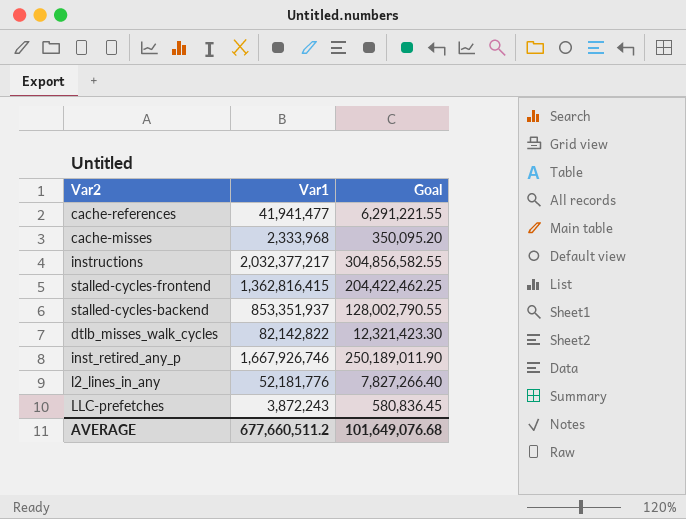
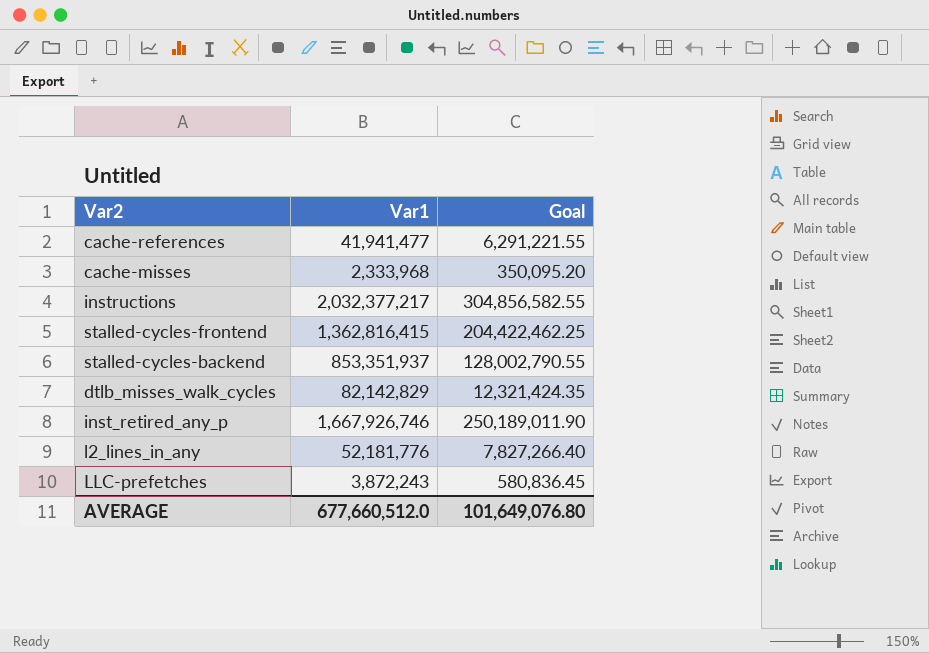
dtlb_misses_walk_cycles | Var1: 82,142,822 -> 82,142,829
dtlb_misses_walk_cycles | Goal: 12,321,423.30 -> 12,321,424.35
AVERAGE | Var1: 677,660,511.2 -> 677,660,512.0
AVERAGE | Goal: 101,649,076.68 -> 101,649,076.80

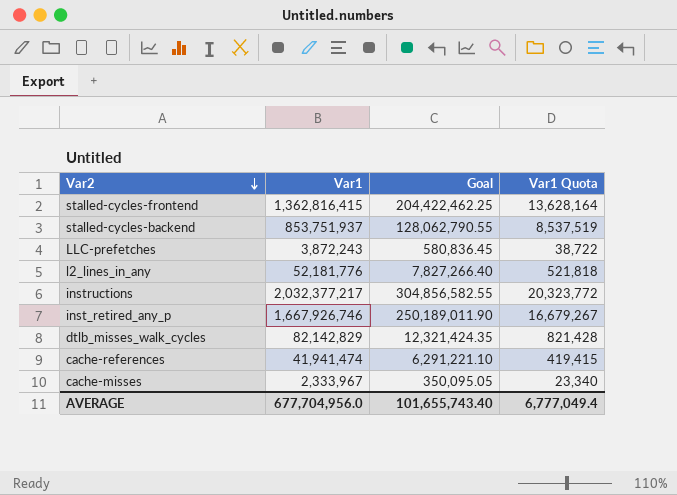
row order: none -> Var2 descending
column Var1 Quota | formula: none -> [Var1] * 0.01
stalled-cycles-backend | Var1: 853,351,937 -> 853,751,937
stalled-cycles-backend | Goal: 128,002,790.55 -> 128,062,790.55
cache-references | Var1: 41,941,477 -> 41,941,474
cache-references | Goal: 6,291,221.55 -> 6,291,221.10
cache-misses | Var1: 2,333,968 -> 2,333,967
cache-misses | Goal: 350,095.20 -> 350,095.05
AVERAGE | Var1: 677,660,512.0 -> 677,704,956.0
AVERAGE | Goal: 101,649,076.80 -> 101,655,743.40

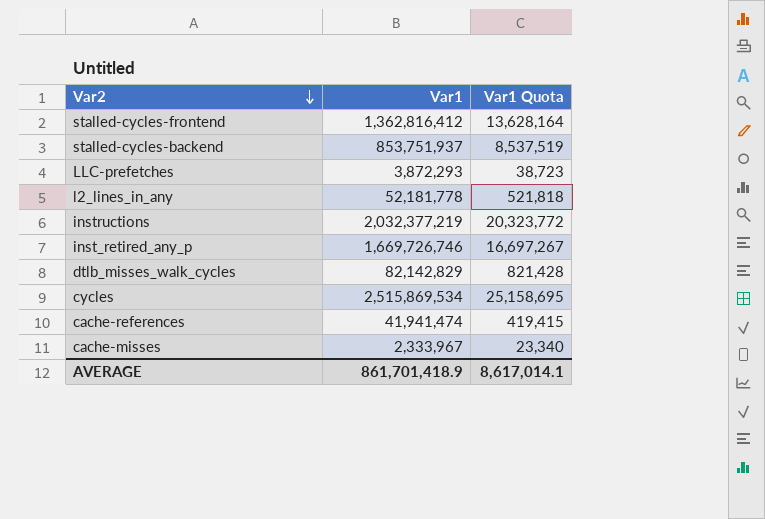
column Goal | formula: [Var1] * 0.15 -> none
stalled-cycles-frontend | Var1: 1,362,816,415 -> 1,362,816,412
LLC-prefetches | Var1: 3,872,243 -> 3,872,293
LLC-prefetches | Var1 Quota: 38,722 -> 38,723
l2_lines_in_any | Var1: 52,181,776 -> 52,181,778
instructions | Var1: 2,032,377,217 -> 2,032,377,219
inst_retired_any_p | Var1: 1,667,926,746 -> 1,669,726,746
inst_retired_any_p | Var1 Quota: 16,679,267 -> 16,697,267
row cycles: none -> 2,515,869,534 | 25,158,695
AVERAGE | Var1: 677,704,956.0 -> 861,701,418.9
AVERAGE | Var1 Quota: 6,777,049.4 -> 8,617,014.1

